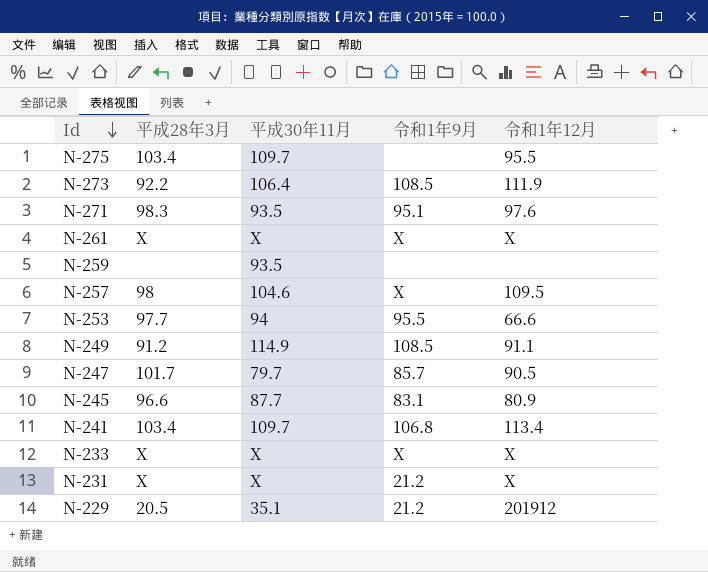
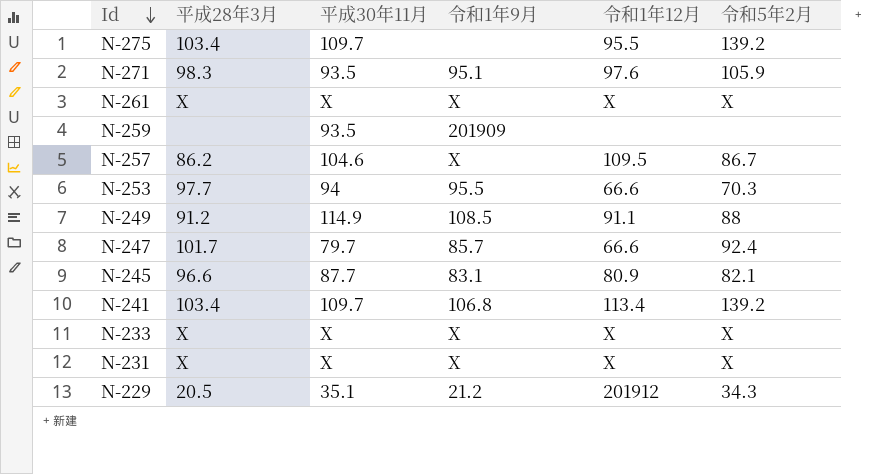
column 令和5年2月 | position: none -> 6
row N-273: 92.2 | 106.4 | 108.5 | 111.9 -> none
N-259 | 令和1年9月: none -> 201909
N-257 | 平成28年3月: 98 -> 86.2
N-247 | 令和1年12月: 90.5 -> 66.6
N-231 | 令和1年9月: 21.2 -> X

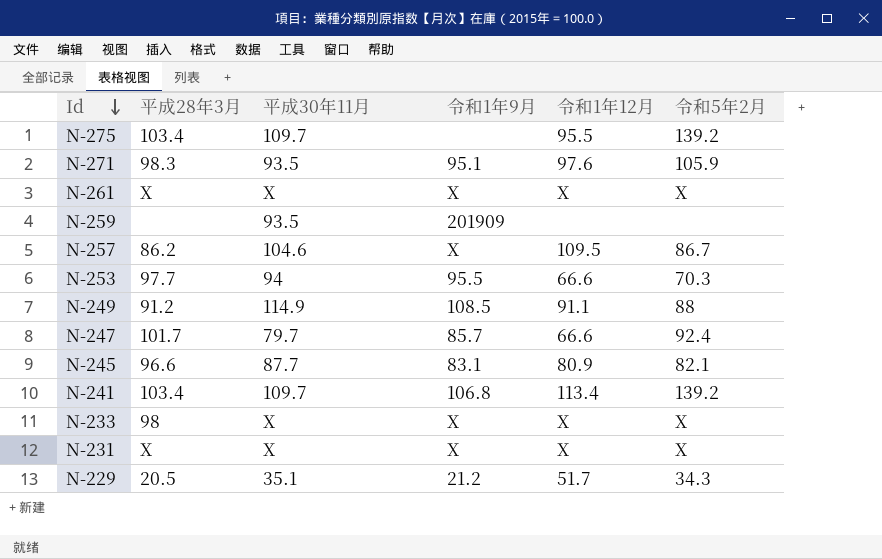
N-233 | 平成28年3月: X -> 98
N-229 | 令和1年12月: 201912 -> 51.7

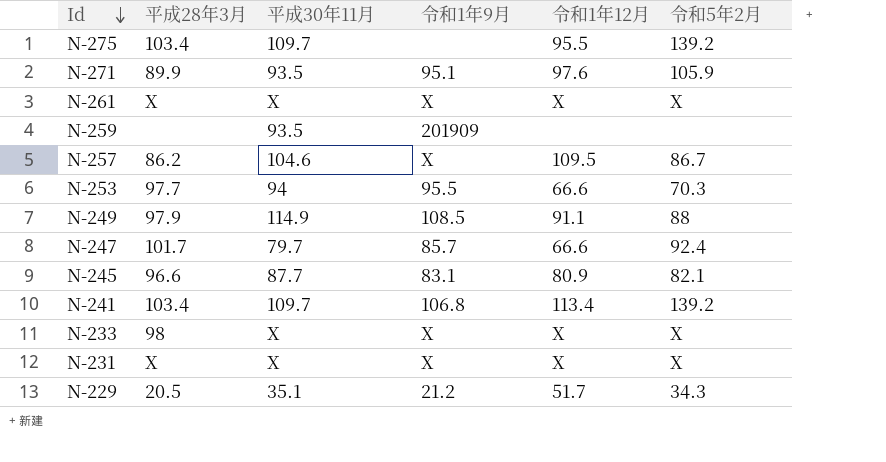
N-271 | 平成28年3月: 98.3 -> 89.9
N-249 | 平成28年3月: 91.2 -> 97.9

